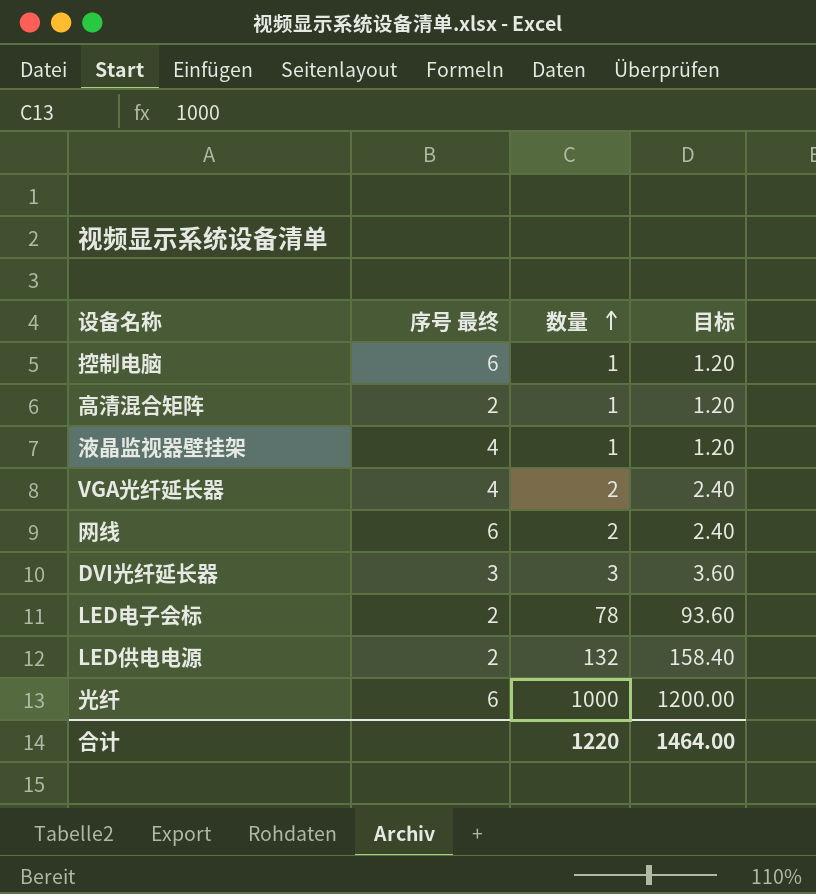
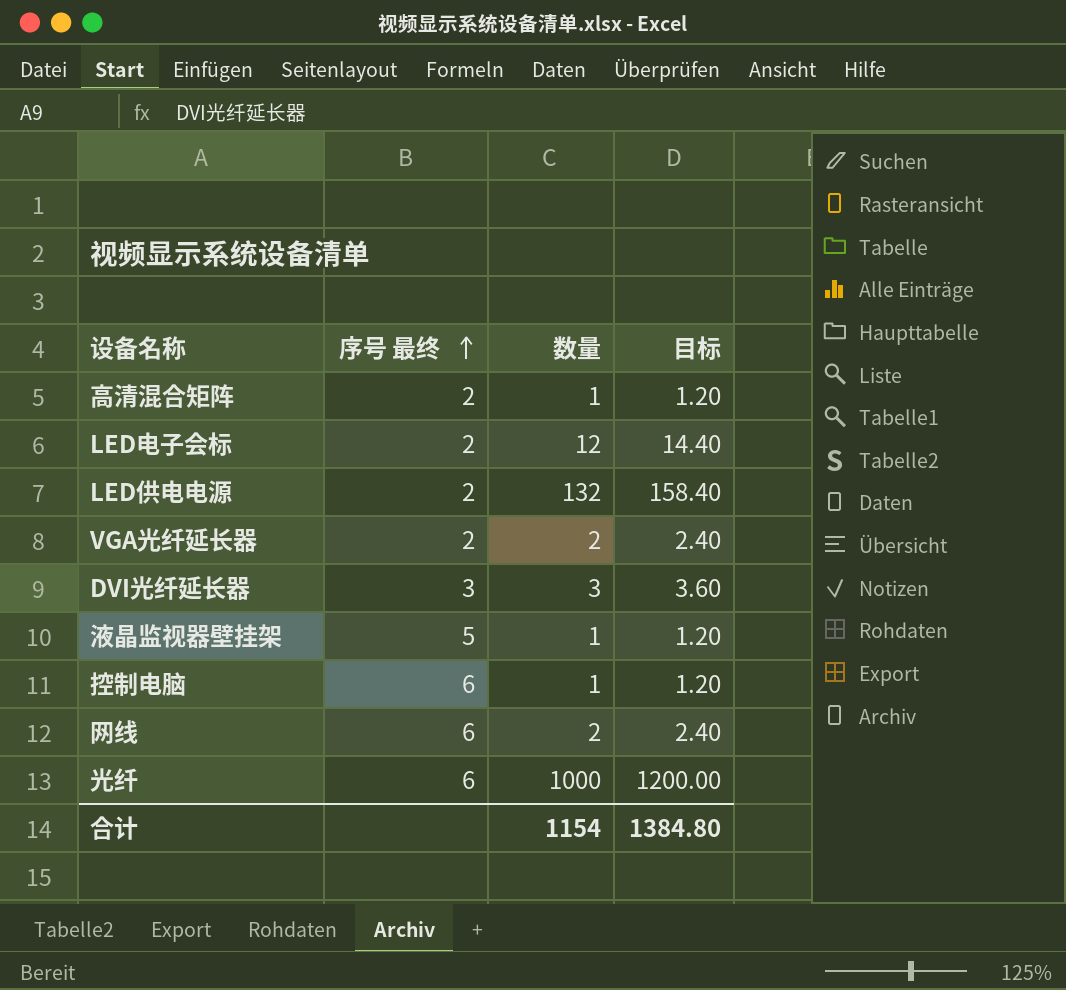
row order: 数量 ascending -> 序号 最终 ascending
LED电子会标 | 数量: 78 -> 12
LED电子会标 | 目标: 93.60 -> 14.40
VGA光纤延长器 | 序号 最终: 4 -> 2
液晶监视器壁挂架 | 序号 最终: 4 -> 5
合计 | 数量: 1220 -> 1154
合计 | 目标: 1464.00 -> 1384.80

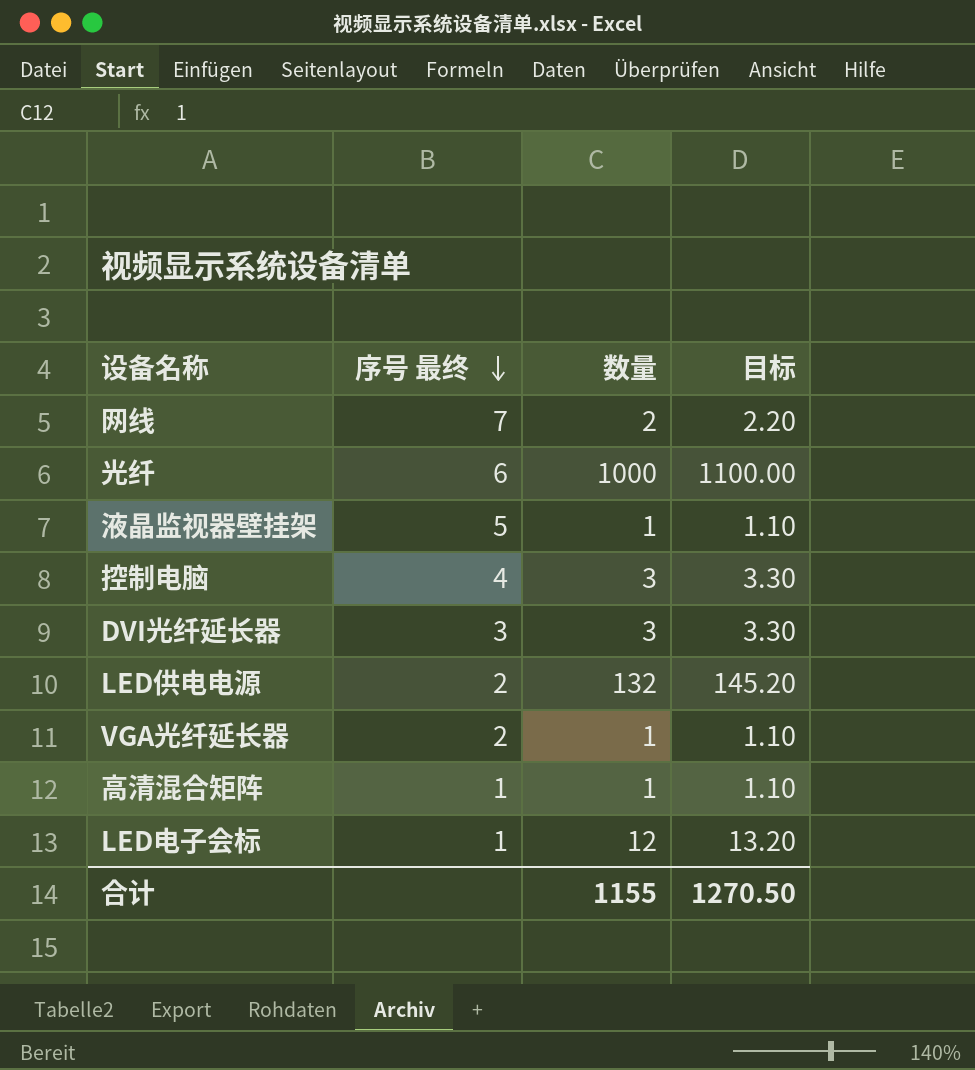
row order: 序号 最终 ascending -> 序号 最终 descending
column 目标 | formula: [数量] * 1.2 -> [数量] * 1.1
网线 | 序号 最终: 6 -> 7
控制电脑 | 序号 最终: 6 -> 4
控制电脑 | 数量: 1 -> 3
VGA光纤延长器 | 数量: 2 -> 1
高清混合矩阵 | 序号 最终: 2 -> 1
LED电子会标 | 序号 最终: 2 -> 1
合计 | 数量: 1154 -> 1155
合计 | 目标: 1384.80 -> 1270.50

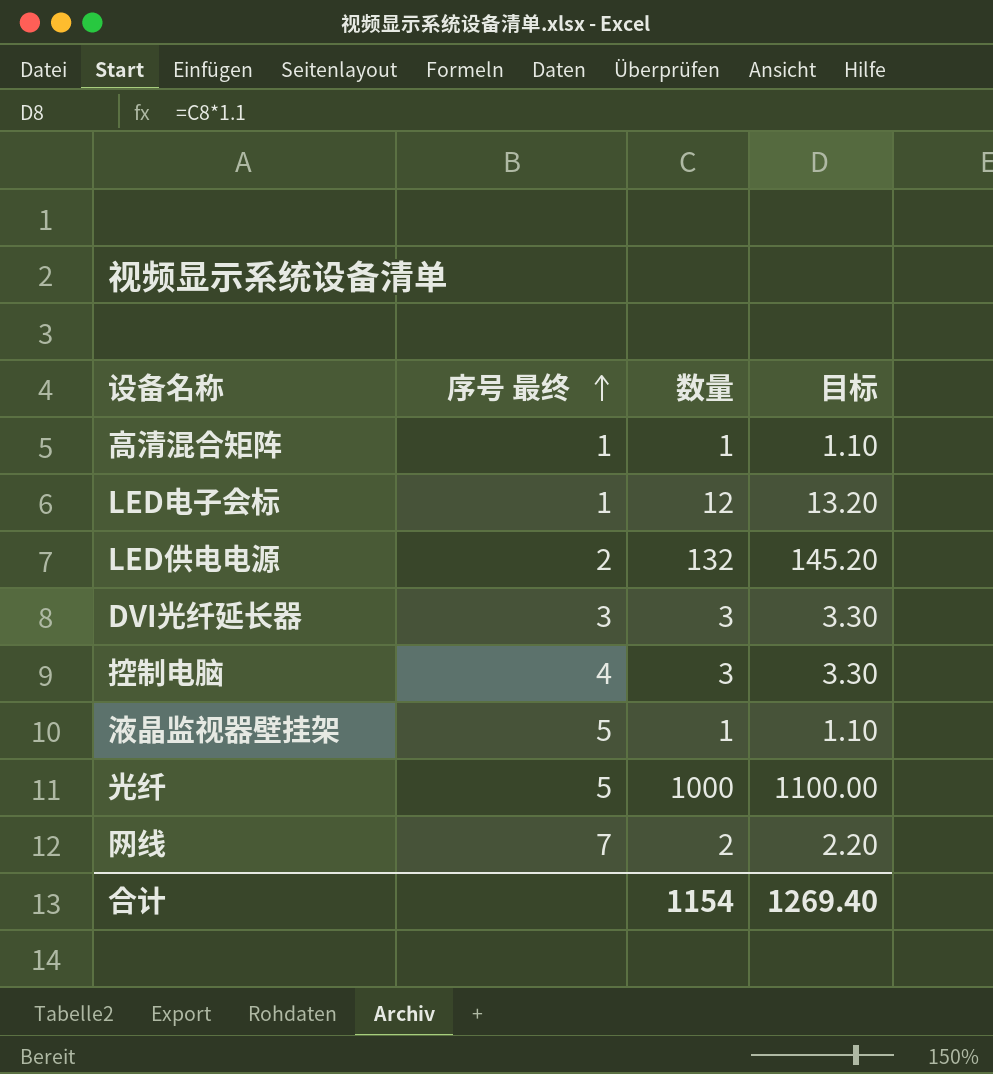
row order: 序号 最终 descending -> 序号 最终 ascending
row VGA光纤延长器: 2 | 1 | 1.10 -> none
光纤 | 序号 最终: 6 -> 5
合计 | 数量: 1155 -> 1154
合计 | 目标: 1270.50 -> 1269.40

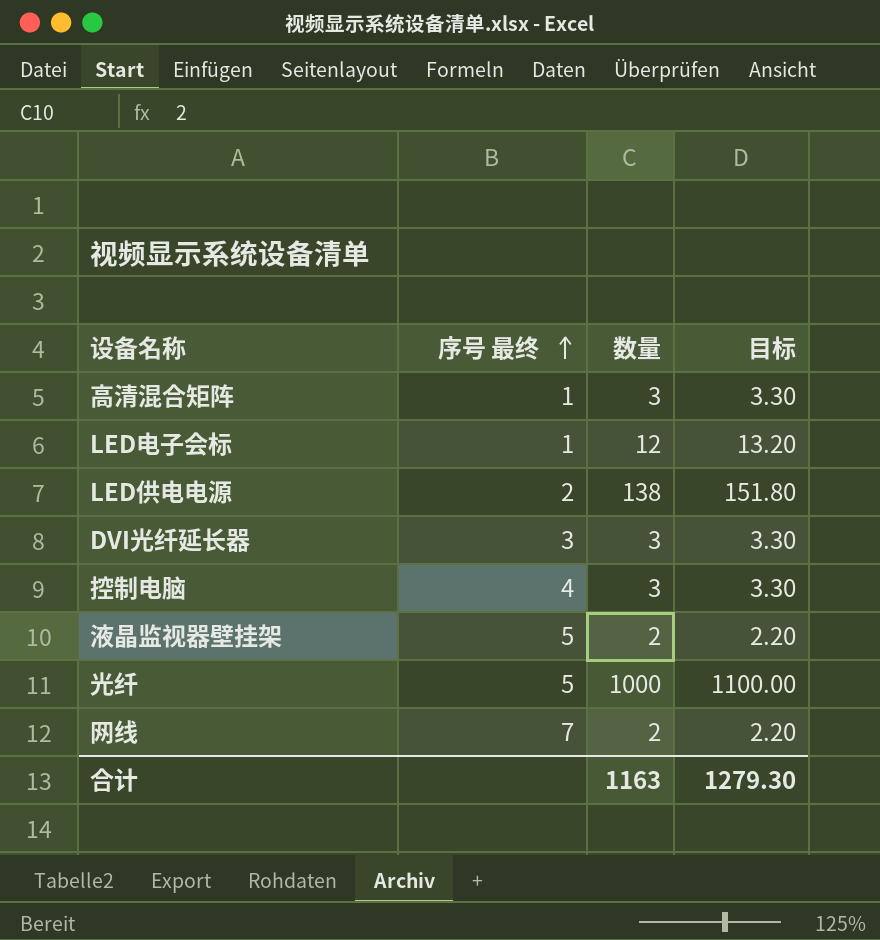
高清混合矩阵 | 数量: 1 -> 3
高清混合矩阵 | 目标: 1.10 -> 3.30
LED供电电源 | 数量: 132 -> 138
LED供电电源 | 目标: 145.20 -> 151.80
液晶监视器壁挂架 | 数量: 1 -> 2
液晶监视器壁挂架 | 目标: 1.10 -> 2.20
合计 | 数量: 1154 -> 1163
合计 | 目标: 1269.40 -> 1279.30

